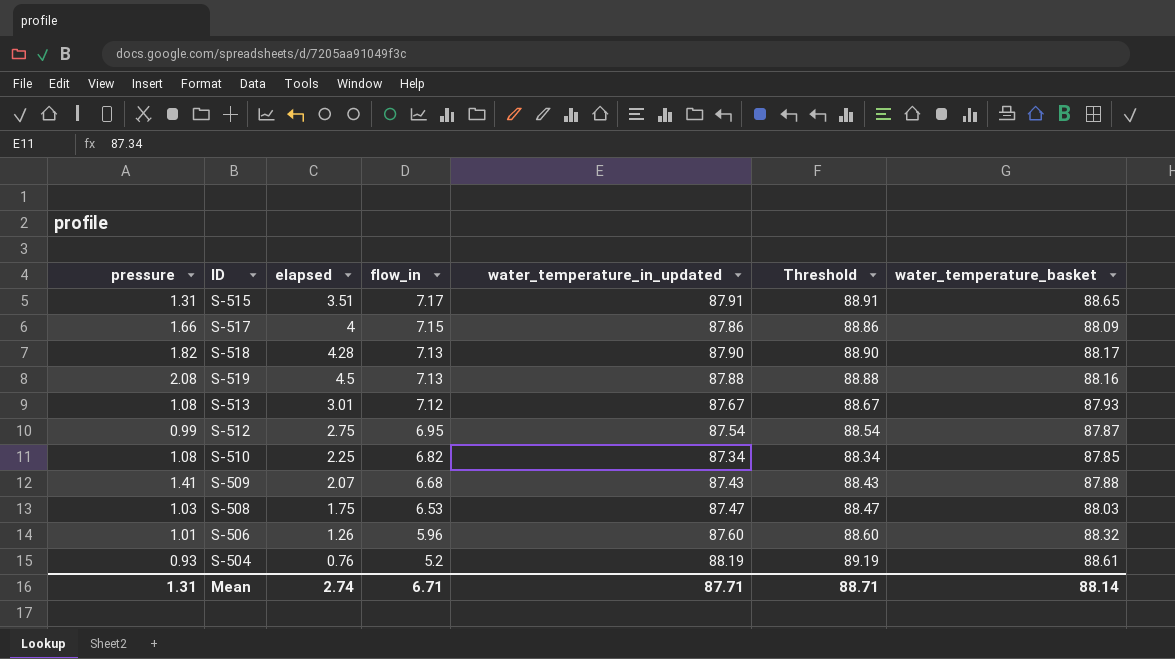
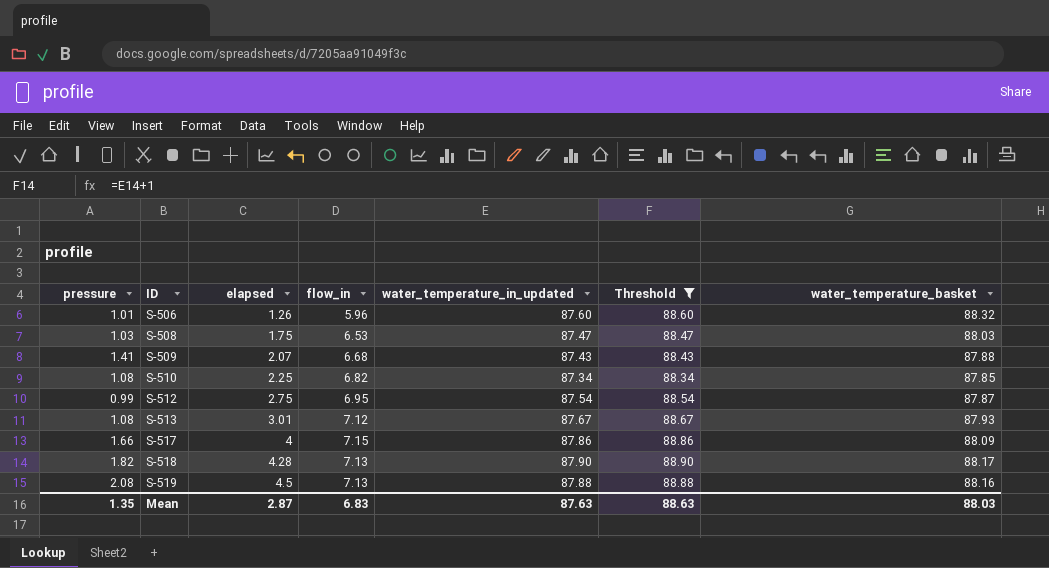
filter: none -> Threshold <= 88.90
row order: flow_in descending -> ID ascending
Mean | pressure: 1.31 -> 1.35
Mean | elapsed: 2.74 -> 2.87
Mean | flow_in: 6.71 -> 6.83
Mean | water_temperature_in_updated: 87.71 -> 87.63
Mean | Threshold: 88.71 -> 88.63
Mean | water_temperature_basket: 88.14 -> 88.03

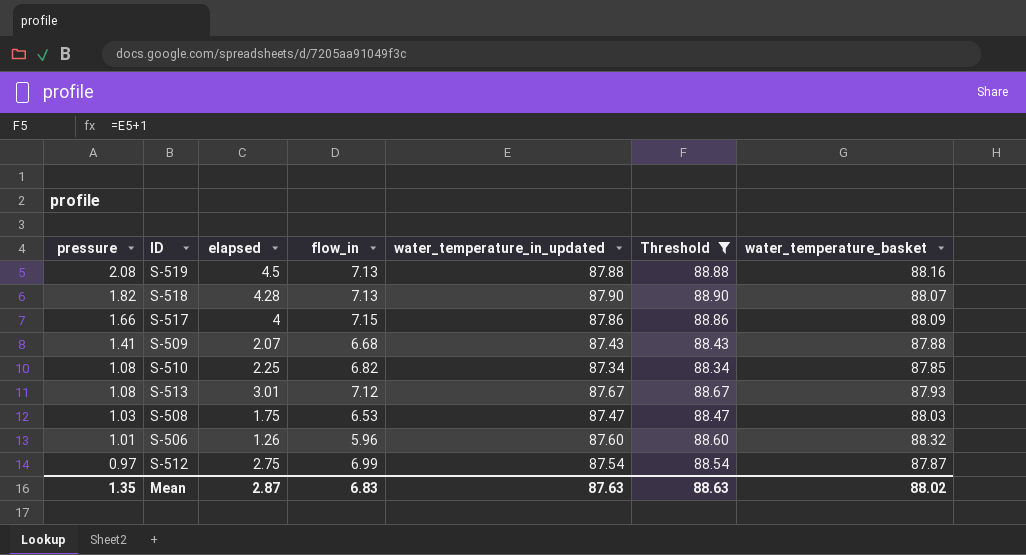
row order: ID ascending -> pressure descending
S-518 | water_temperature_basket: 88.17 -> 88.07
S-512 | pressure: 0.99 -> 0.97
S-512 | flow_in: 6.95 -> 6.99
Mean | water_temperature_basket: 88.03 -> 88.02

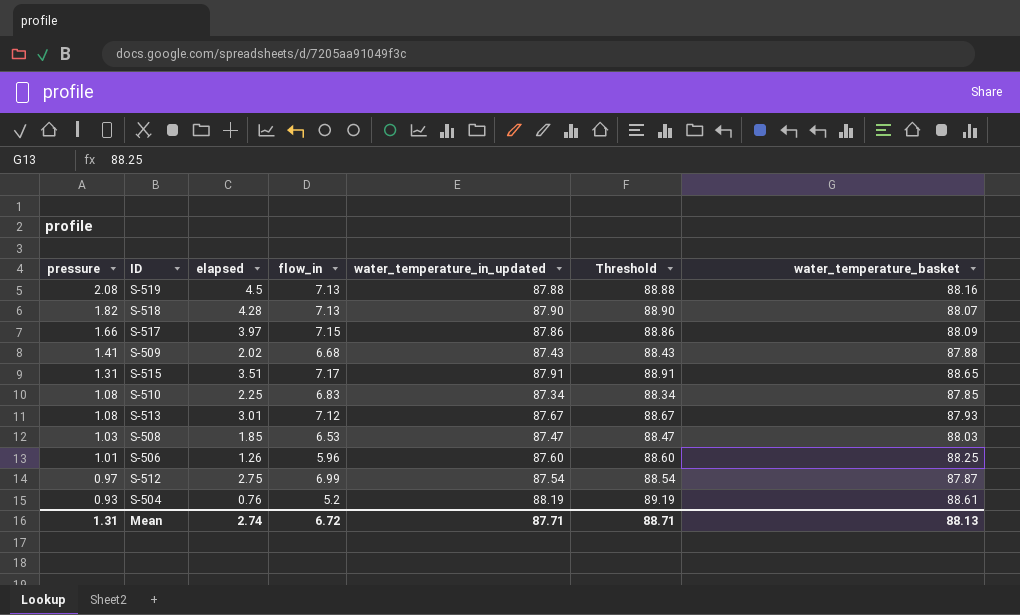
filter: Threshold <= 88.90 -> none
S-517 | elapsed: 4 -> 3.97
S-509 | elapsed: 2.07 -> 2.02
S-510 | flow_in: 6.82 -> 6.83
S-508 | elapsed: 1.75 -> 1.85
S-506 | water_temperature_basket: 88.32 -> 88.25
Mean | pressure: 1.35 -> 1.31
Mean | elapsed: 2.87 -> 2.74
Mean | flow_in: 6.83 -> 6.72
Mean | water_temperature_in_updated: 87.63 -> 87.71
Mean | Threshold: 88.63 -> 88.71
Mean | water_temperature_basket: 88.02 -> 88.13

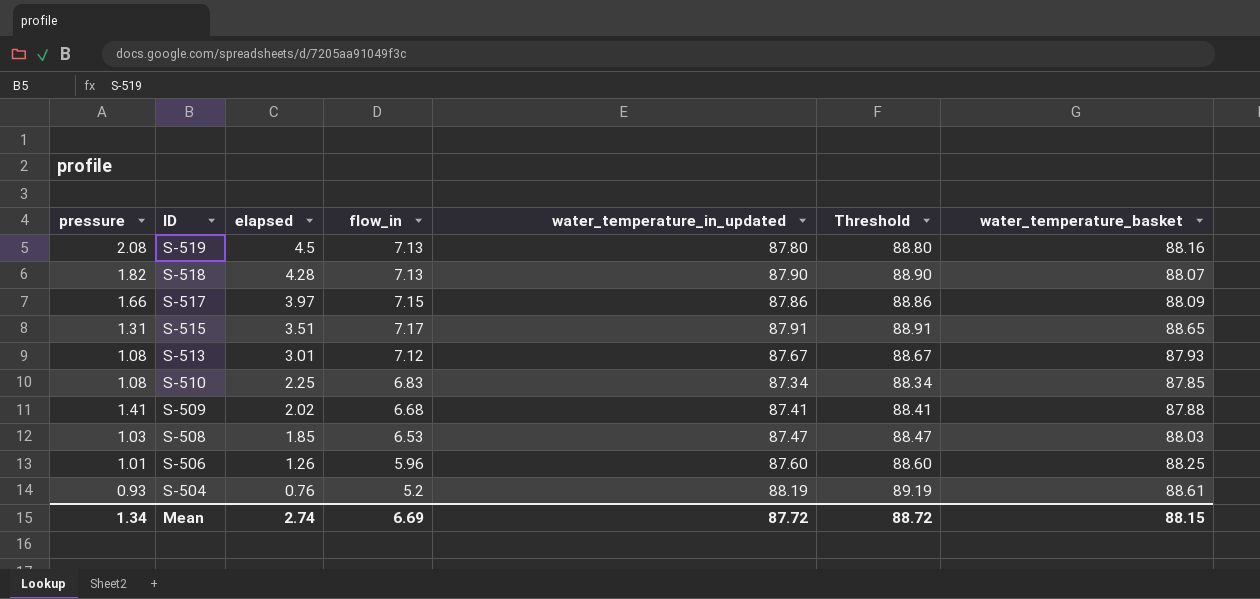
row order: pressure descending -> ID descending
row S-512: 0.97 | 2.75 | 6.99 | 87.54 | 88.54 | 87.87 -> none
S-519 | water_temperature_in_updated: 87.88 -> 87.80
S-519 | Threshold: 88.88 -> 88.80
S-509 | water_temperature_in_updated: 87.43 -> 87.41
S-509 | Threshold: 88.43 -> 88.41
Mean | pressure: 1.31 -> 1.34
Mean | flow_in: 6.72 -> 6.69
Mean | water_temperature_in_updated: 87.71 -> 87.72
Mean | Threshold: 88.71 -> 88.72
Mean | water_temperature_basket: 88.13 -> 88.15

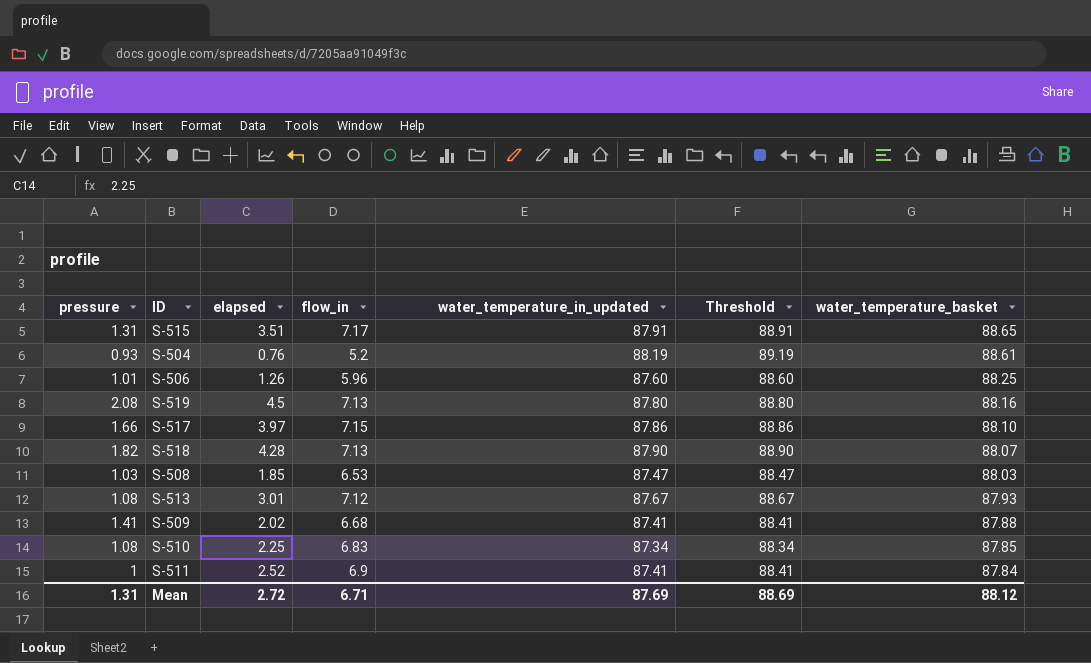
row order: ID descending -> water_temperature_basket descending
S-517 | water_temperature_basket: 88.09 -> 88.10
row S-511: none -> 1 | 2.52 | 6.9 | 87.41 | 88.41 | 87.84
Mean | pressure: 1.34 -> 1.31
Mean | elapsed: 2.74 -> 2.72
Mean | flow_in: 6.69 -> 6.71
Mean | water_temperature_in_updated: 87.72 -> 87.69
Mean | Threshold: 88.72 -> 88.69
Mean | water_temperature_basket: 88.15 -> 88.12

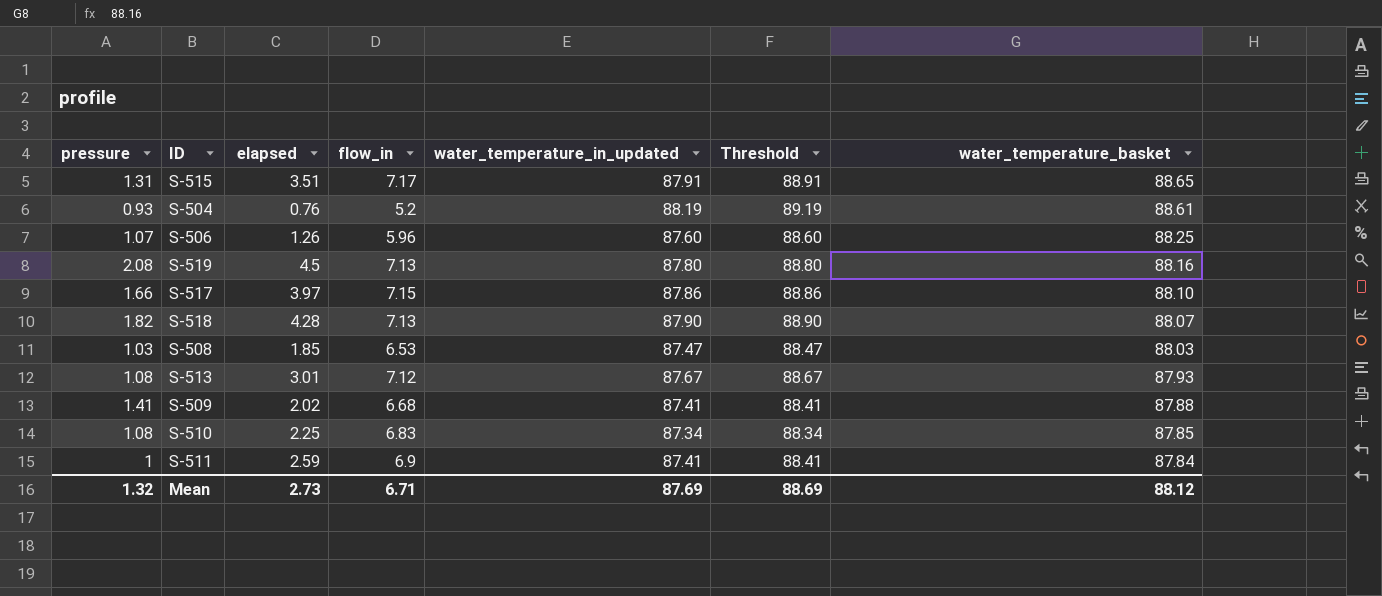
S-506 | pressure: 1.01 -> 1.07
S-511 | elapsed: 2.52 -> 2.59
Mean | pressure: 1.31 -> 1.32
Mean | elapsed: 2.72 -> 2.73

